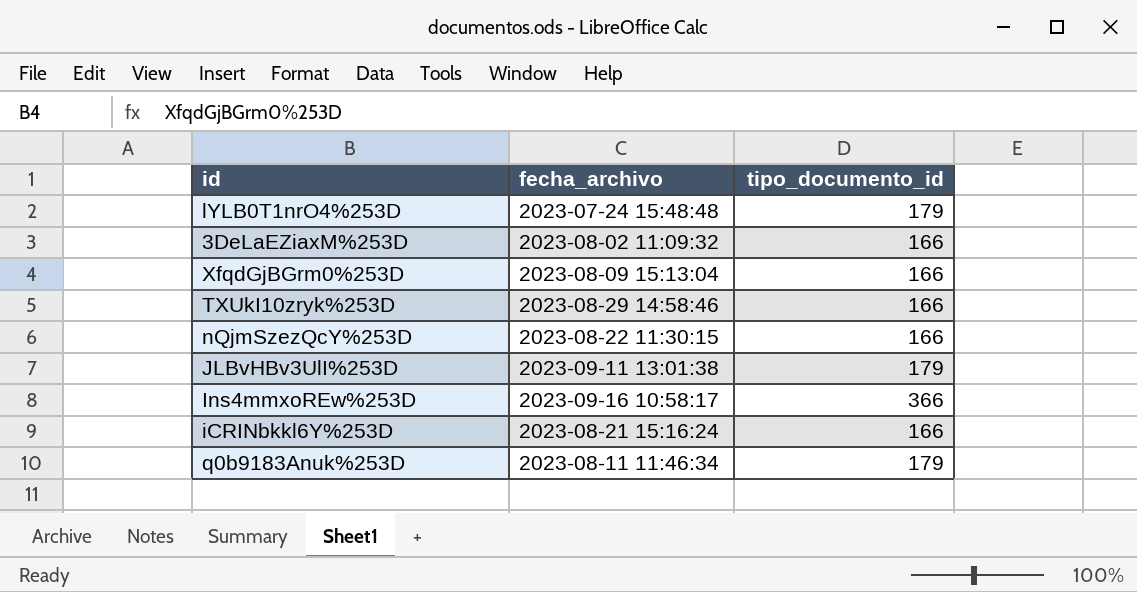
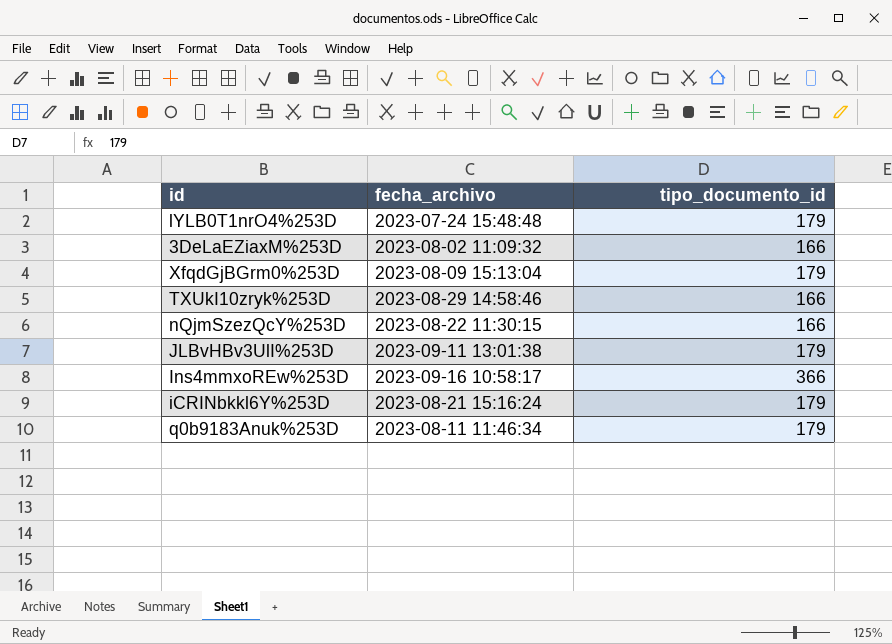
XfqdGjBGrm0%253D | tipo_documento_id: 166 -> 179
iCRINbkkl6Y%253D | tipo_documento_id: 166 -> 179

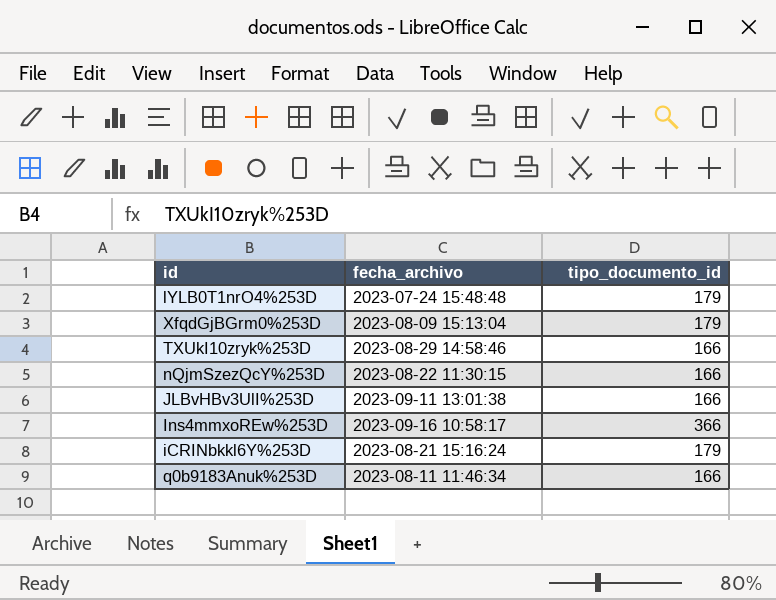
row 3DeLaEZiaxM%253D: 2023-08-02 11:09:32 | 166 -> none
JLBvHBv3UlI%253D | tipo_documento_id: 179 -> 166
q0b9183Anuk%253D | tipo_documento_id: 179 -> 166

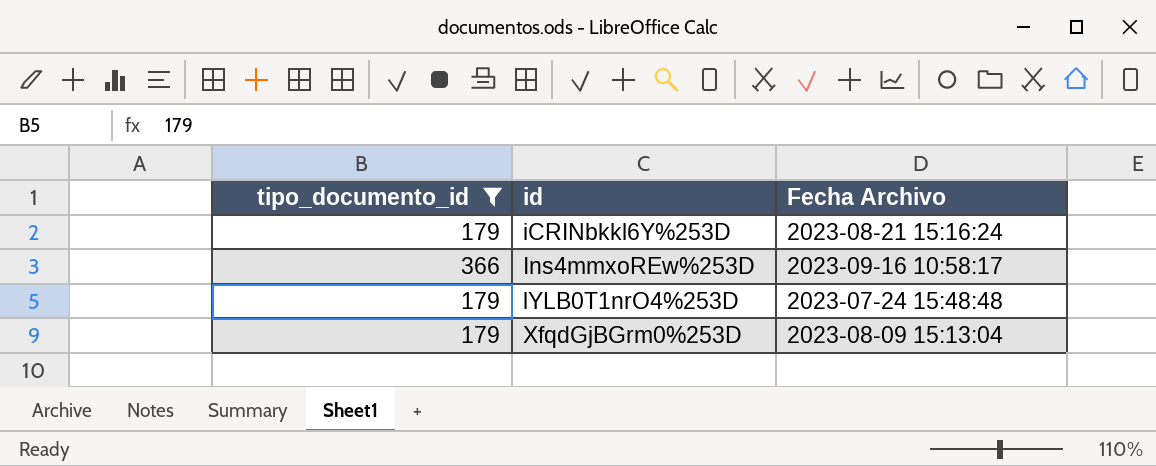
filter: none -> tipo_documento_id != 166
row order: none -> id ascending
column tipo_documento_id | position: 3 -> 1
column name: fecha_archivo -> Fecha Archivo

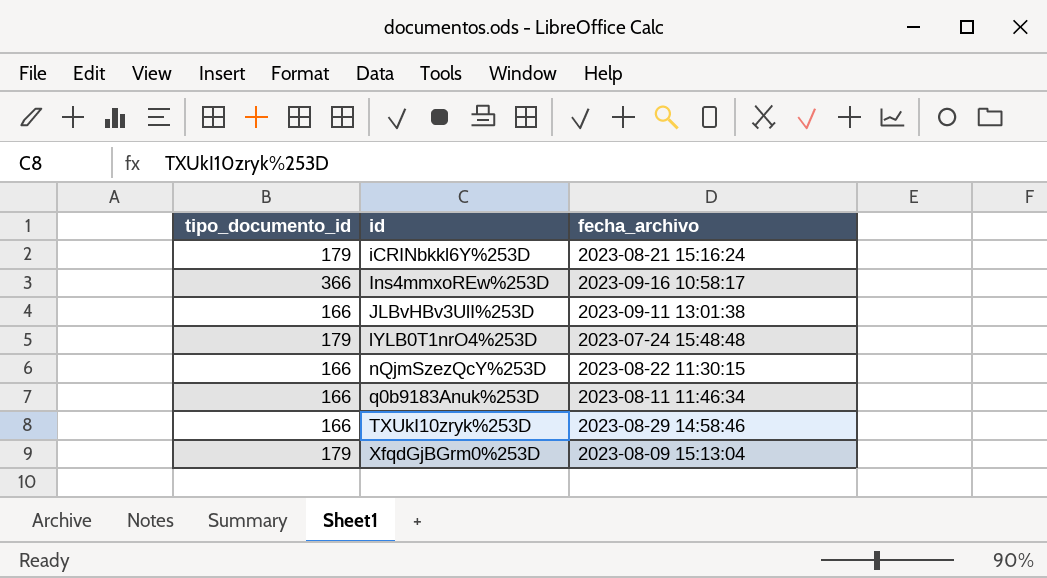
filter: tipo_documento_id != 166 -> none
column name: Fecha Archivo -> fecha_archivo

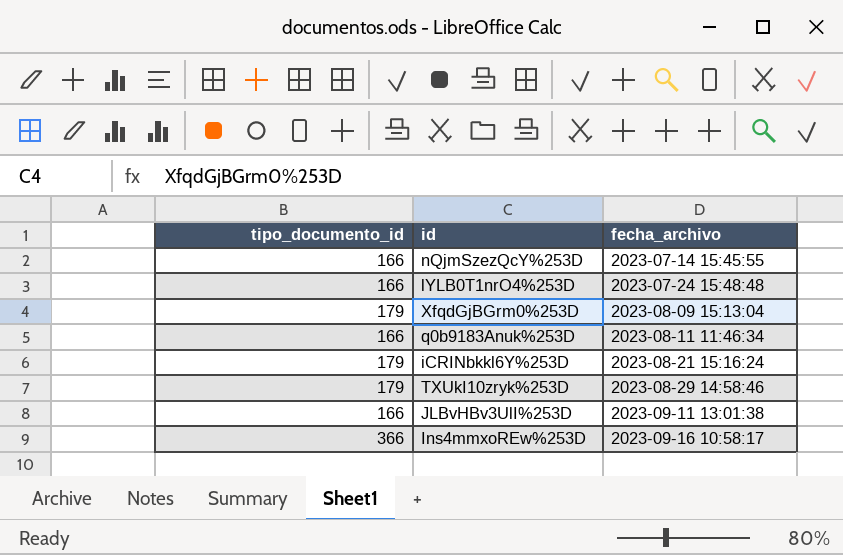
row order: id ascending -> fecha_archivo ascending
nQjmSzezQcY%253D | fecha_archivo: 2023-08-22 11:30:15 -> 2023-07-14 15:45:55
lYLB0T1nrO4%253D | tipo_documento_id: 179 -> 166
TXUkI10zryk%253D | tipo_documento_id: 166 -> 179

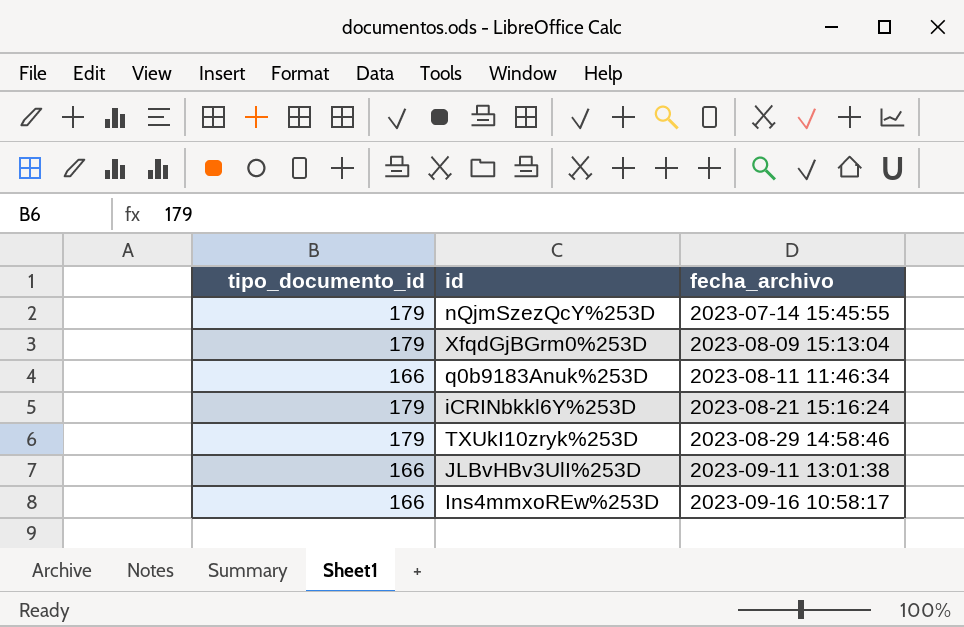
row lYLB0T1nrO4%253D: 166 | 2023-07-24 15:48:48 -> none
nQjmSzezQcY%253D | tipo_documento_id: 166 -> 179
Ins4mmxoREw%253D | tipo_documento_id: 366 -> 166

